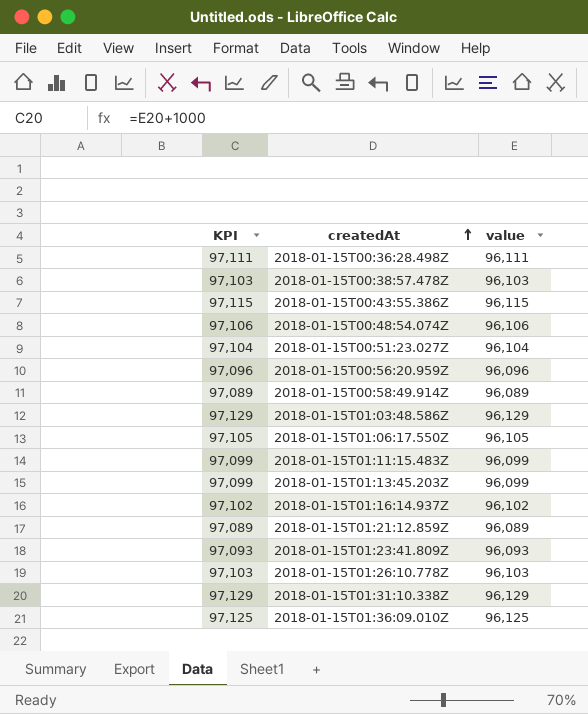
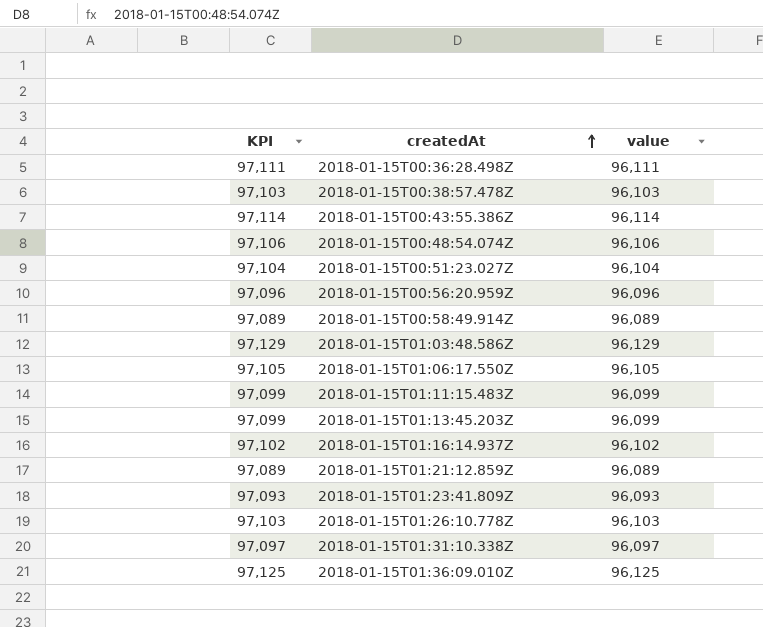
2018-01-15T00:43:55.386Z | KPI: 97,115 -> 97,114
2018-01-15T00:43:55.386Z | value: 96,115 -> 96,114
2018-01-15T01:31:10.338Z | KPI: 97,129 -> 97,097
2018-01-15T01:31:10.338Z | value: 96,129 -> 96,097

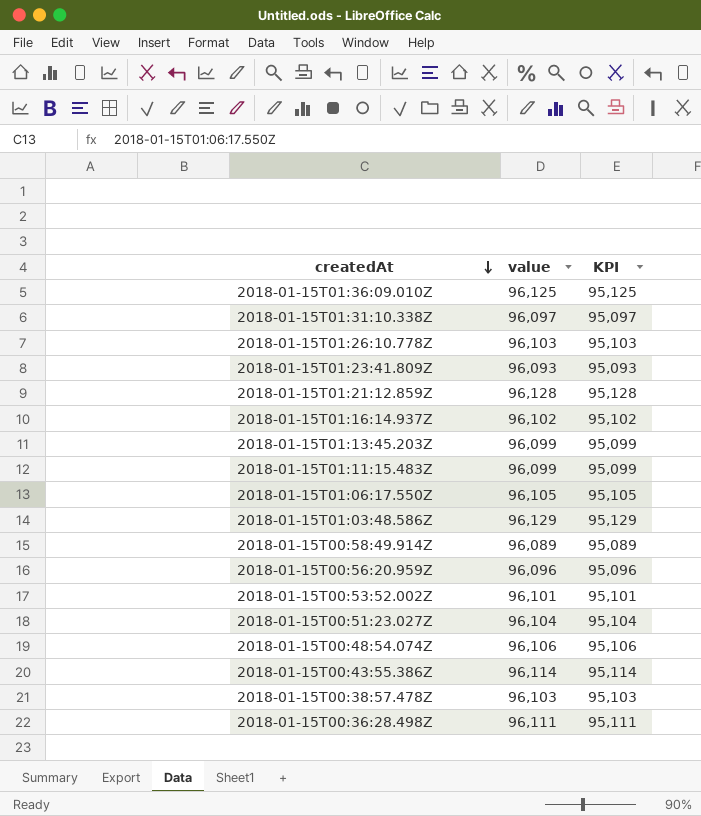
row order: createdAt ascending -> createdAt descending
column KPI | formula: [value] + 1000 -> [value] - 1000
column KPI | position: 1 -> 3
2018-01-15T01:21:12.859Z | value: 96,089 -> 96,128
row 2018-01-15T00:53:52.002Z: none -> 96,101 | 95,101

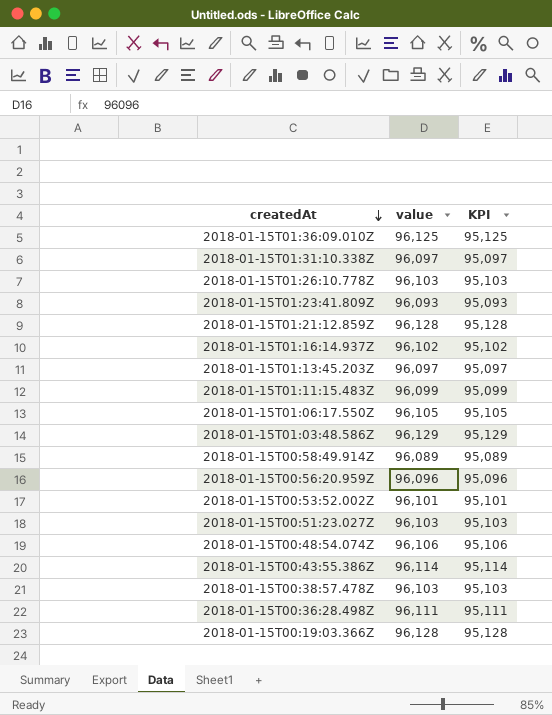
2018-01-15T01:13:45.203Z | value: 96,099 -> 96,097
2018-01-15T01:13:45.203Z | KPI: 95,099 -> 95,097
2018-01-15T00:51:23.027Z | value: 96,104 -> 96,103
2018-01-15T00:51:23.027Z | KPI: 95,104 -> 95,103
row 2018-01-15T00:19:03.366Z: none -> 96,128 | 95,128

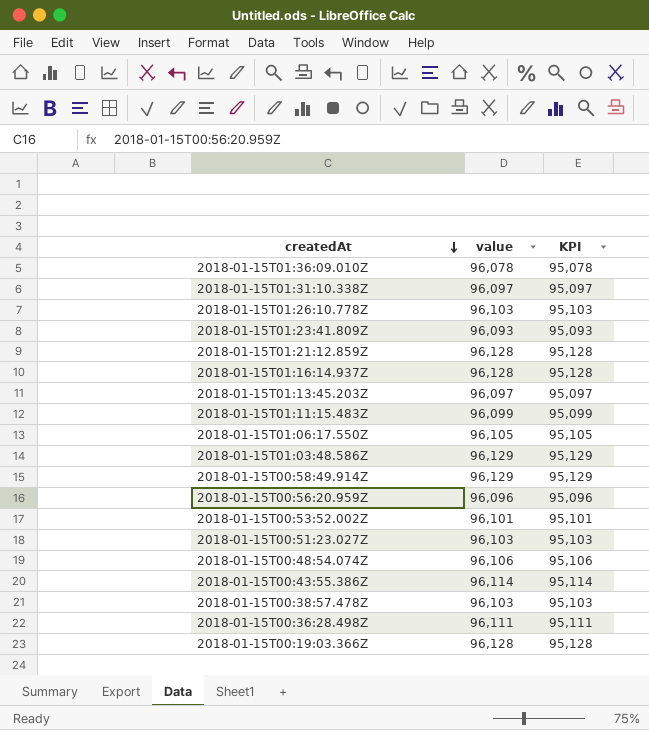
2018-01-15T01:36:09.010Z | value: 96,125 -> 96,078
2018-01-15T01:36:09.010Z | KPI: 95,125 -> 95,078
2018-01-15T01:16:14.937Z | value: 96,102 -> 96,128
2018-01-15T01:16:14.937Z | KPI: 95,102 -> 95,128
2018-01-15T00:58:49.914Z | value: 96,089 -> 96,129
2018-01-15T00:58:49.914Z | KPI: 95,089 -> 95,129

